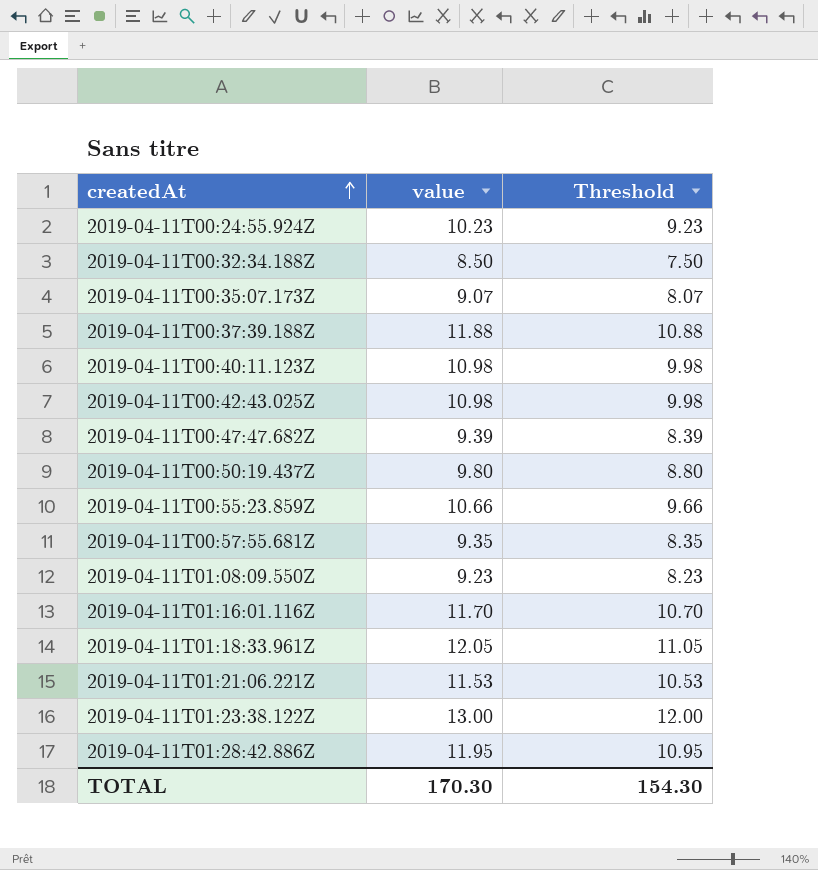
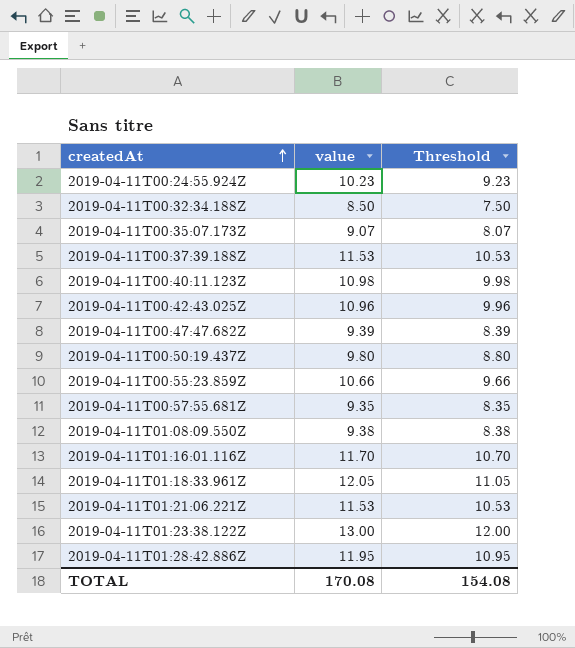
2019-04-11T00:37:39.188Z | value: 11.88 -> 11.53
2019-04-11T00:37:39.188Z | Threshold: 10.88 -> 10.53
2019-04-11T00:42:43.025Z | value: 10.98 -> 10.96
2019-04-11T00:42:43.025Z | Threshold: 9.98 -> 9.96
2019-04-11T01:08:09.550Z | value: 9.23 -> 9.38
2019-04-11T01:08:09.550Z | Threshold: 8.23 -> 8.38
TOTAL | value: 170.30 -> 170.08
TOTAL | Threshold: 154.30 -> 154.08

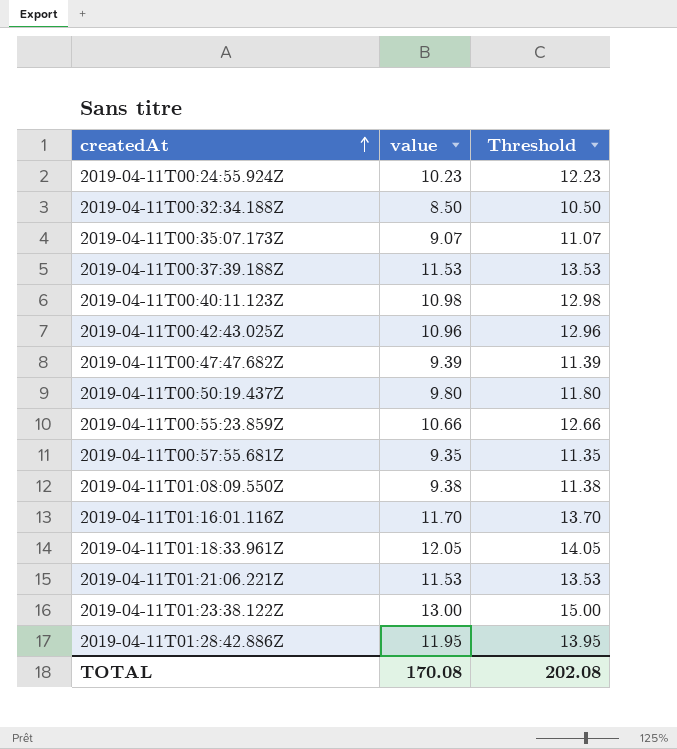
column Threshold | formula: [value] - 1 -> [value] + 2
TOTAL | Threshold: 154.08 -> 202.08

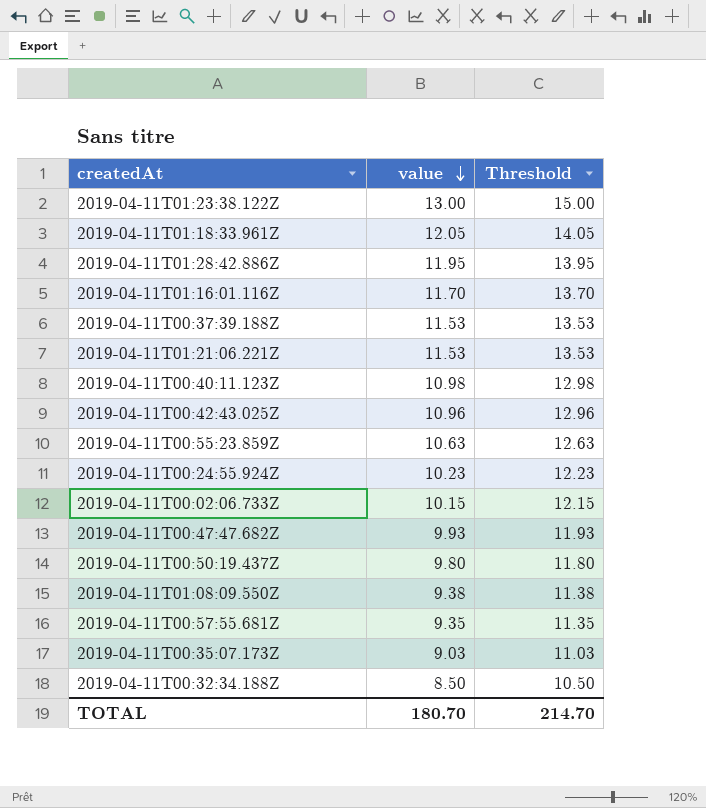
row order: createdAt ascending -> value descending
2019-04-11T00:55:23.859Z | value: 10.66 -> 10.63
2019-04-11T00:55:23.859Z | Threshold: 12.66 -> 12.63
row 2019-04-11T00:02:06.733Z: none -> 10.15 | 12.15
2019-04-11T00:47:47.682Z | value: 9.39 -> 9.93
2019-04-11T00:47:47.682Z | Threshold: 11.39 -> 11.93
2019-04-11T00:35:07.173Z | value: 9.07 -> 9.03
2019-04-11T00:35:07.173Z | Threshold: 11.07 -> 11.03
TOTAL | value: 170.08 -> 180.70
TOTAL | Threshold: 202.08 -> 214.70

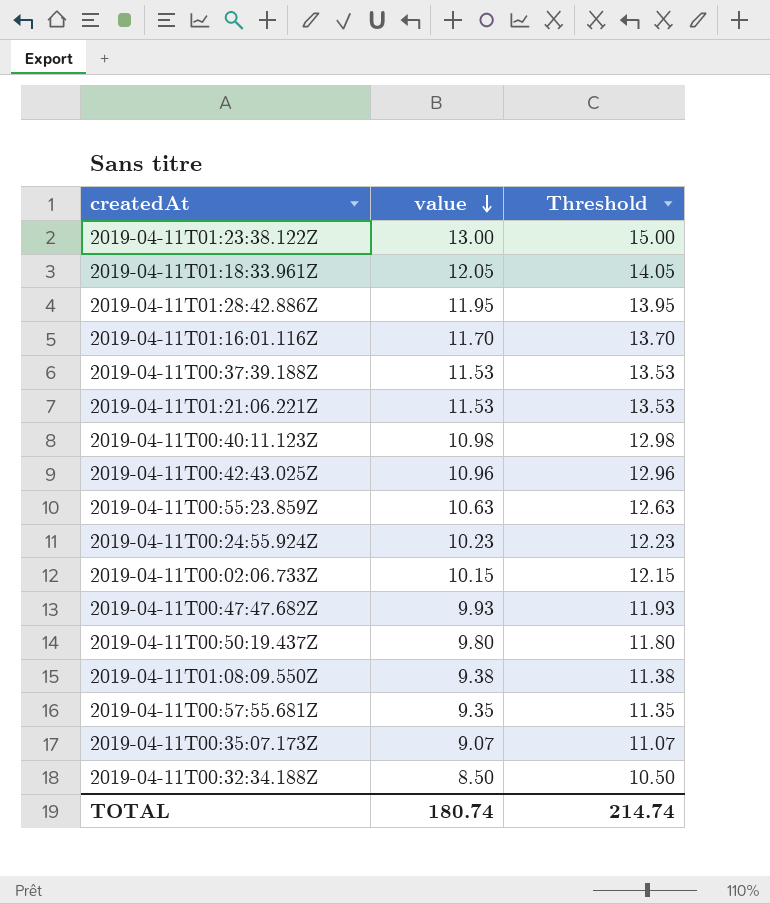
2019-04-11T00:35:07.173Z | value: 9.03 -> 9.07
2019-04-11T00:35:07.173Z | Threshold: 11.03 -> 11.07
TOTAL | value: 180.70 -> 180.74
TOTAL | Threshold: 214.70 -> 214.74

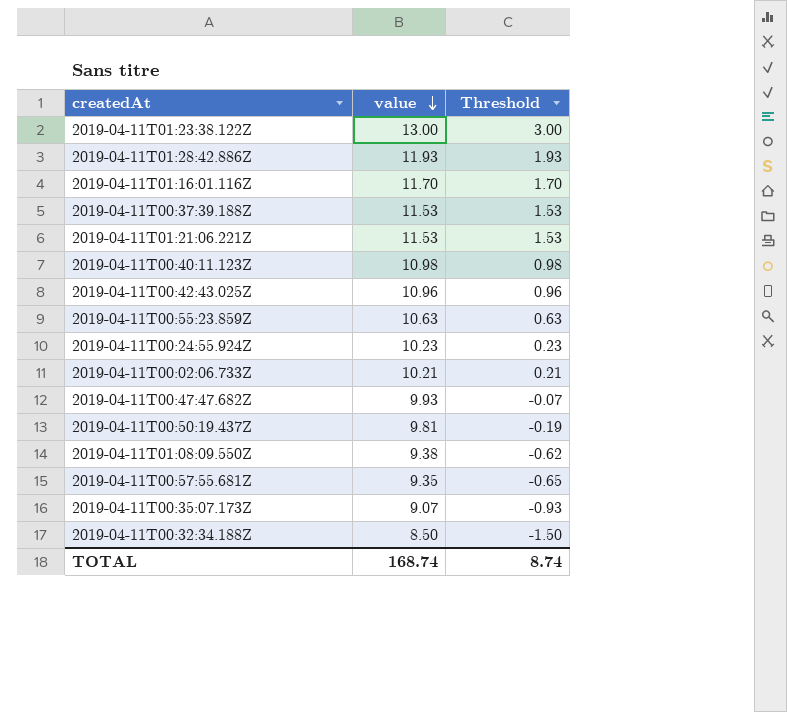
column Threshold | formula: [value] + 2 -> [value] - 10
row 2019-04-11T01:18:33.961Z: 12.05 | 14.05 -> none
2019-04-11T01:28:42.886Z | value: 11.95 -> 11.93
2019-04-11T00:02:06.733Z | value: 10.15 -> 10.21
2019-04-11T00:50:19.437Z | value: 9.80 -> 9.81
TOTAL | value: 180.74 -> 168.74
TOTAL | Threshold: 214.74 -> 8.74

